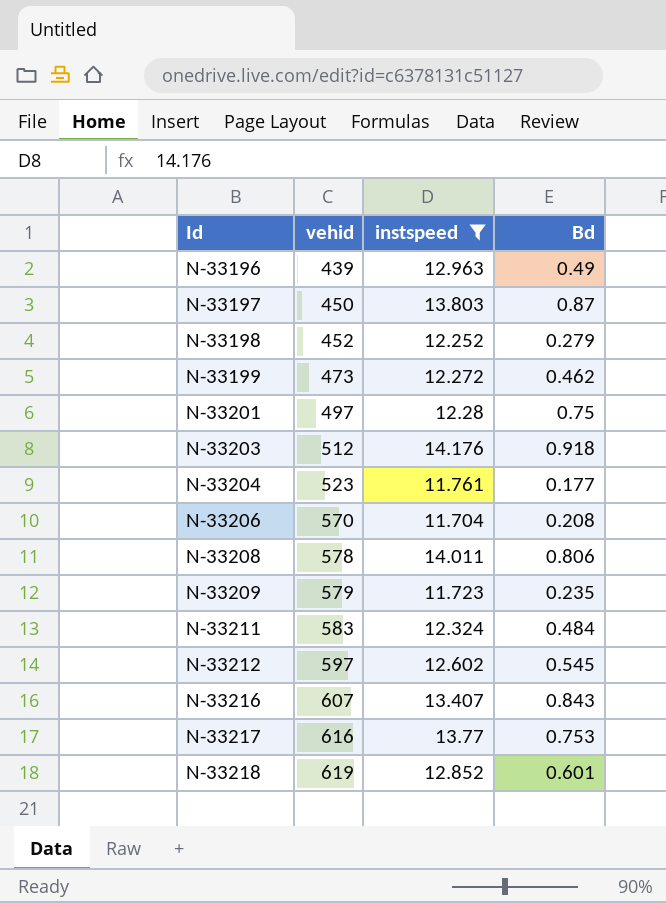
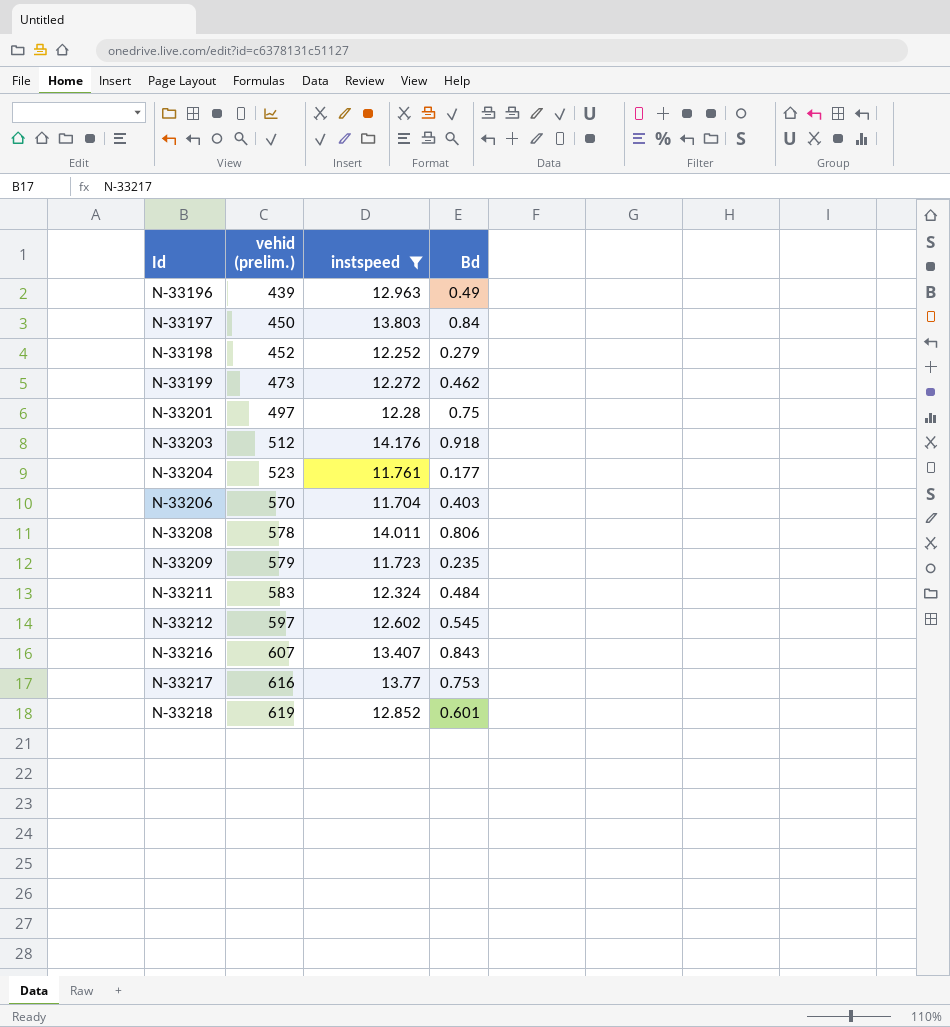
column name: vehid -> vehid (prelim.)
N-33197 | Bd: 0.87 -> 0.84
N-33206 | Bd: 0.208 -> 0.403

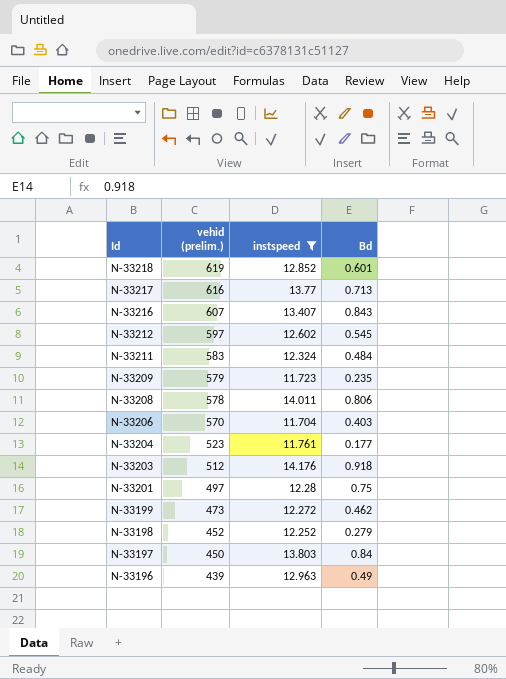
row order: Id ascending -> Id descending
N-33217 | Bd: 0.753 -> 0.713

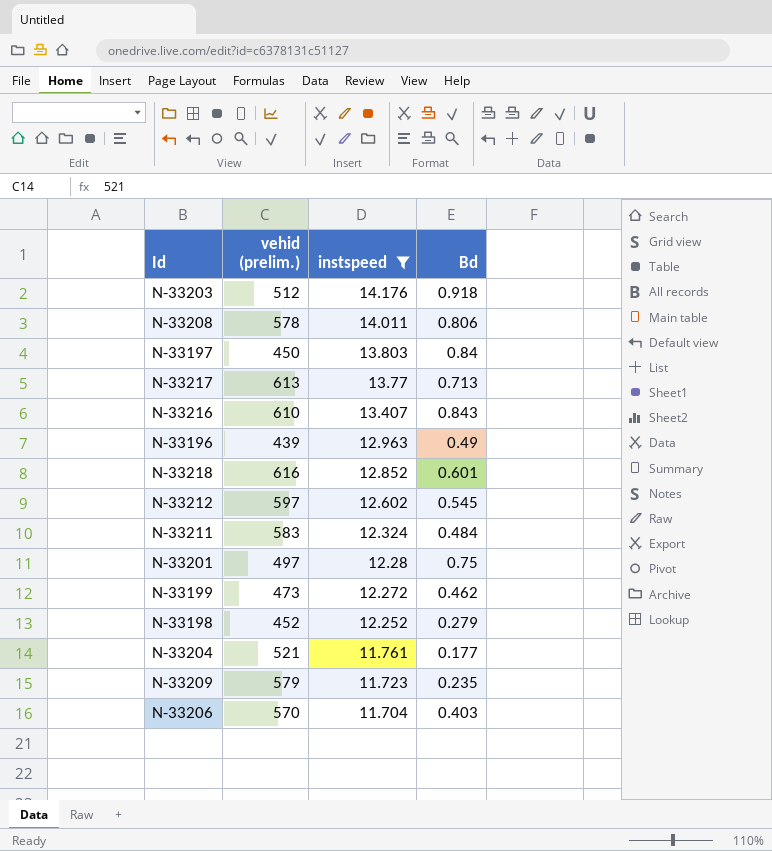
row order: Id descending -> instspeed descending
N-33217 | vehid (prelim.): 616 -> 613
N-33216 | vehid (prelim.): 607 -> 610
N-33218 | vehid (prelim.): 619 -> 616
N-33204 | vehid (prelim.): 523 -> 521

